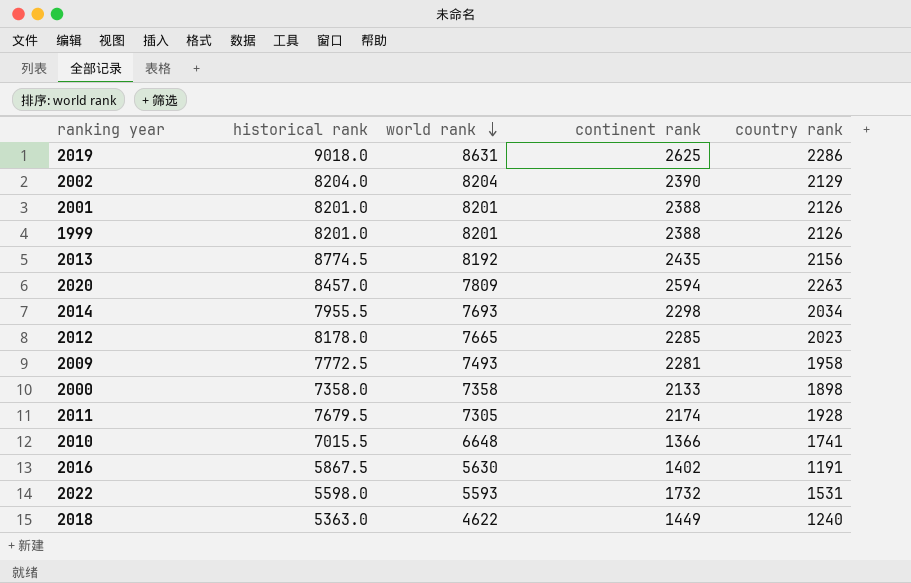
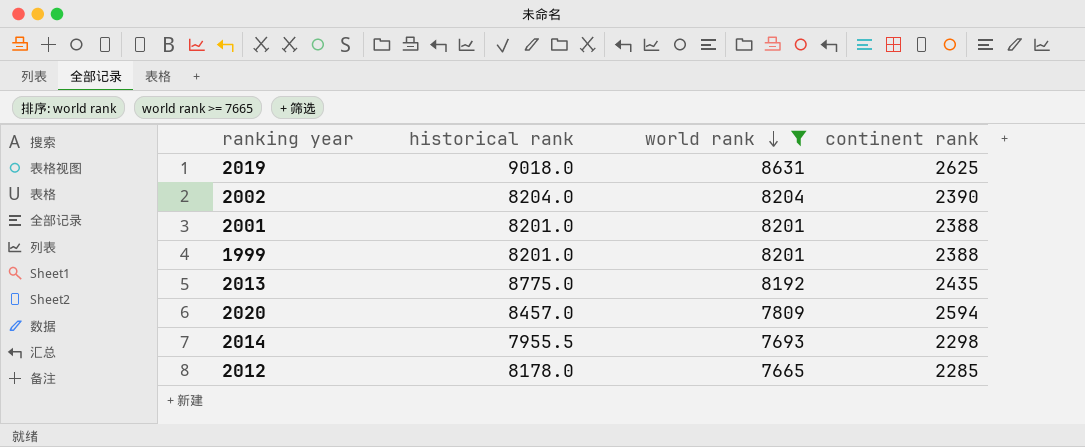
filter: none -> world rank >= 7665
column country rank | position: 5 -> none
2013 | historical rank: 8774.5 -> 8775.0

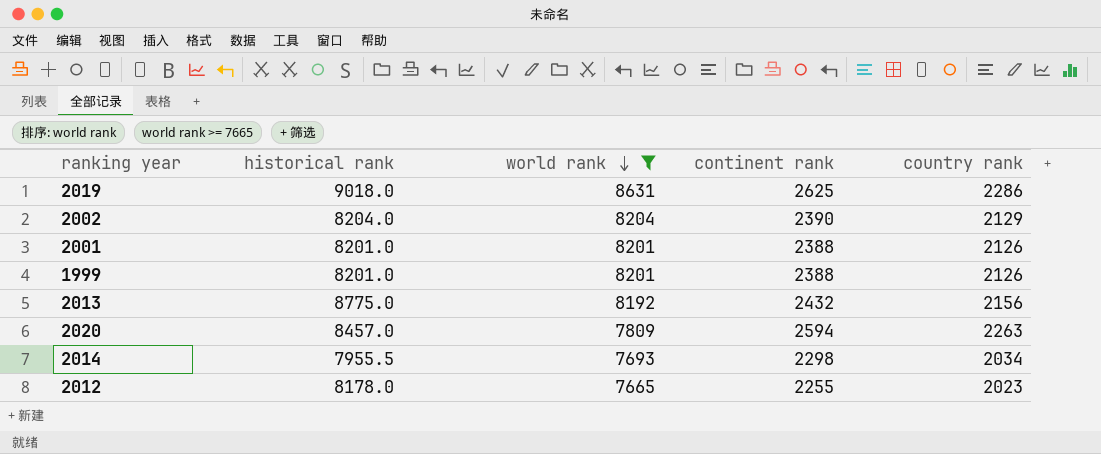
column country rank | position: none -> 5
2013 | continent rank: 2435 -> 2432
2012 | continent rank: 2285 -> 2255

